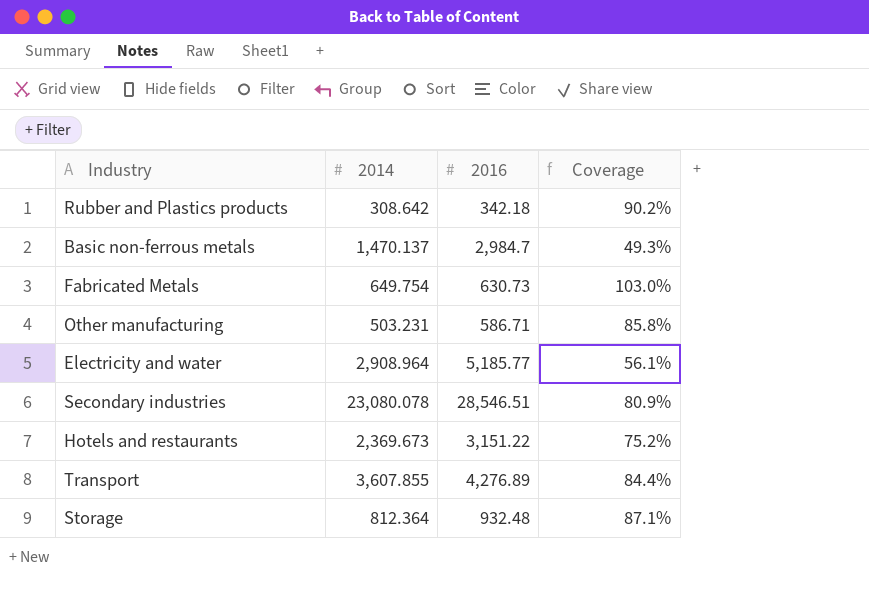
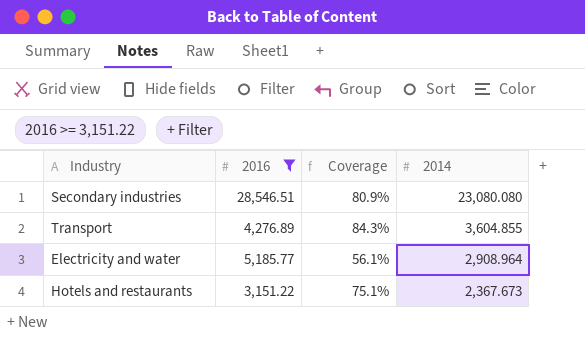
filter: none -> 2016 >= 3,151.22
row order: none -> 2014 descending
column 2014 | position: 2 -> 4
Secondary industries | 2014: 23,080.078 -> 23,080.080
Transport | Coverage: 84.4% -> 84.3%
Transport | 2014: 3,607.855 -> 3,604.855
Hotels and restaurants | Coverage: 75.2% -> 75.1%
Hotels and restaurants | 2014: 2,369.673 -> 2,367.673

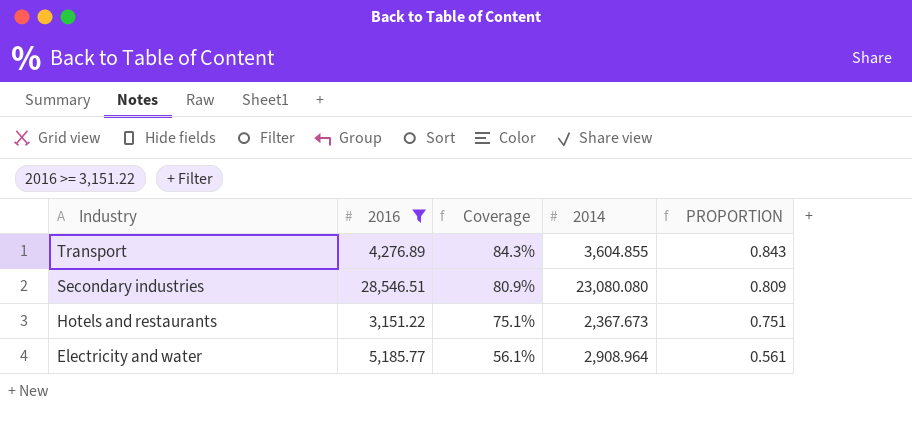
row order: 2014 descending -> Industry descending
column PROPORTION | formula: none -> [2014] / [2016]

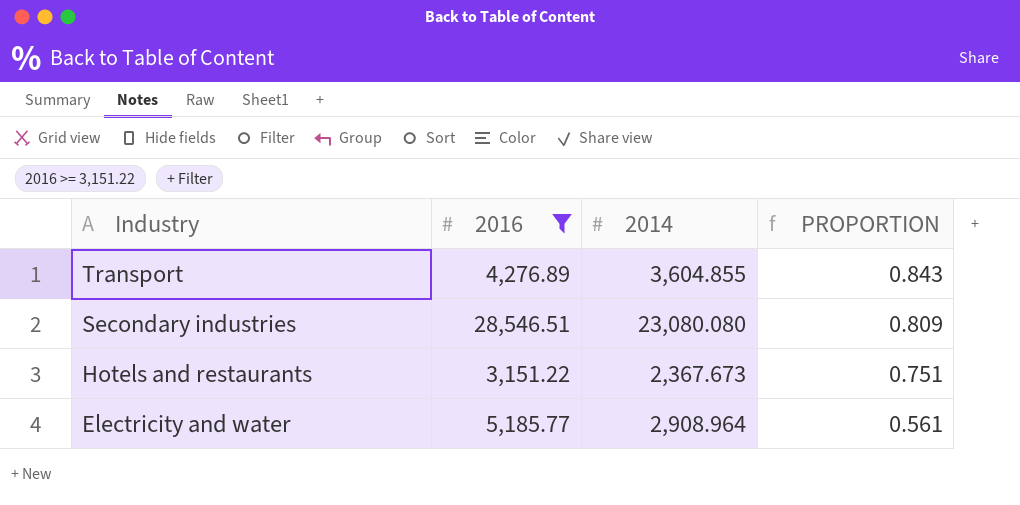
column Coverage | formula: [2014] / [2016] -> none

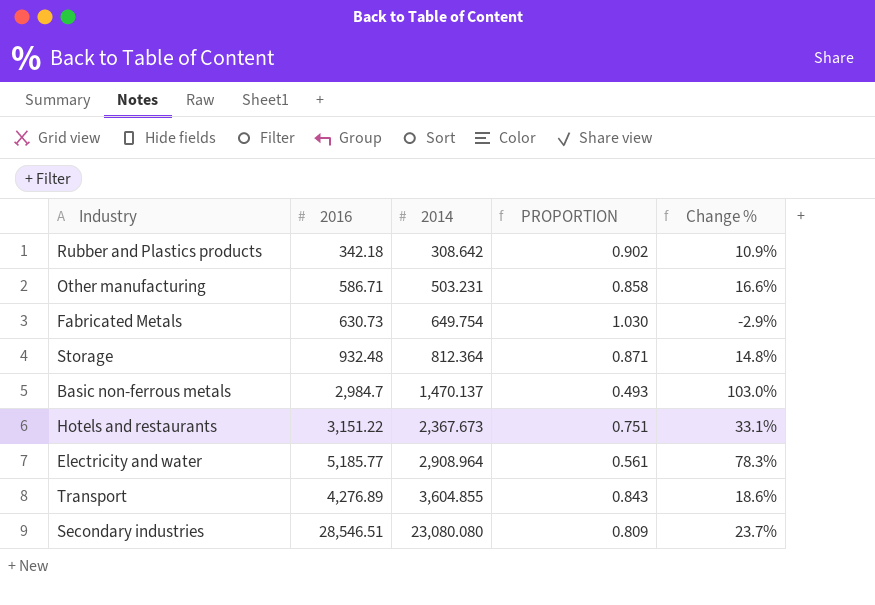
filter: 2016 >= 3,151.22 -> none
row order: Industry descending -> 2014 ascending
column Change % | formula: none -> ([2016] - [2014]) / [2014]

